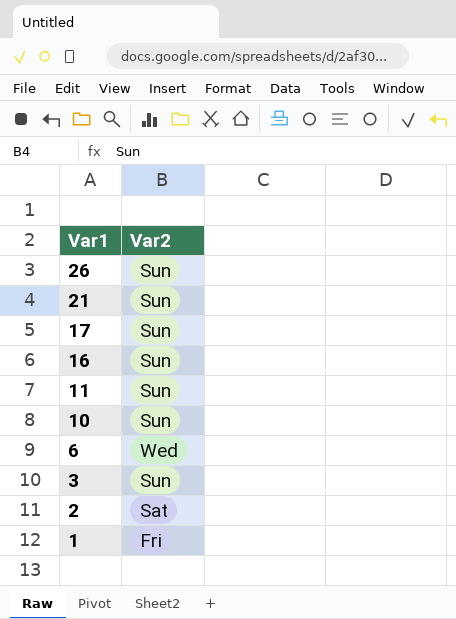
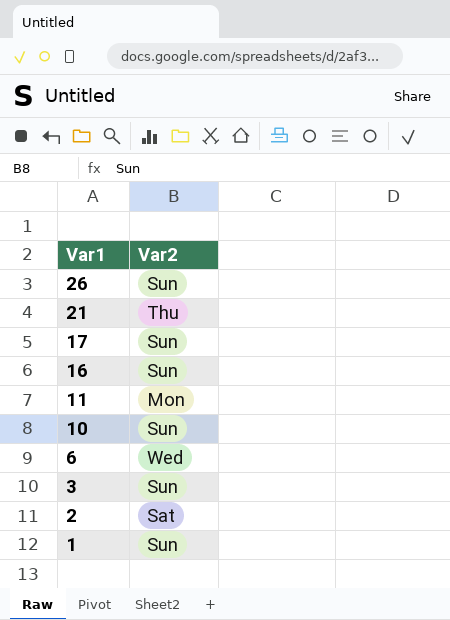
21 | Var2: Sun -> Thu
11 | Var2: Sun -> Mon
1 | Var2: Fri -> Sun

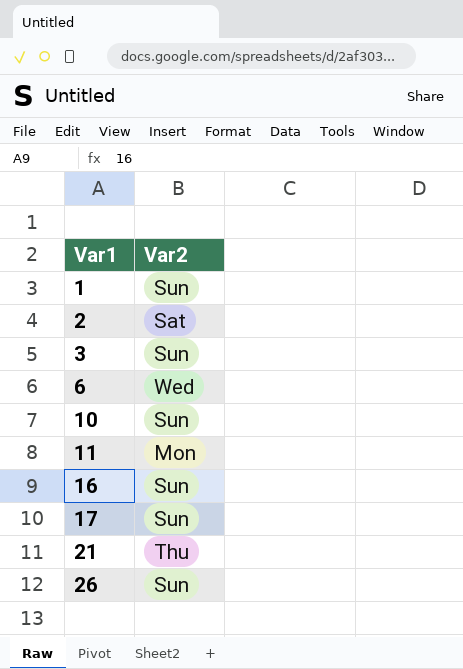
row order: Var1 descending -> Var1 ascending

